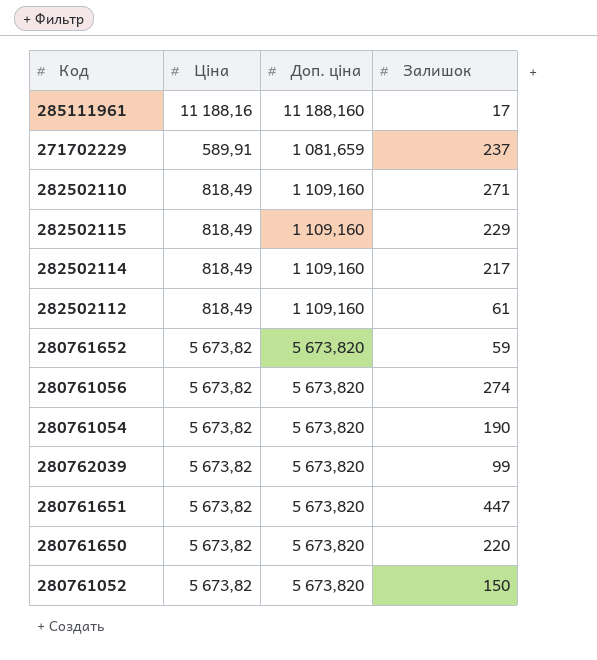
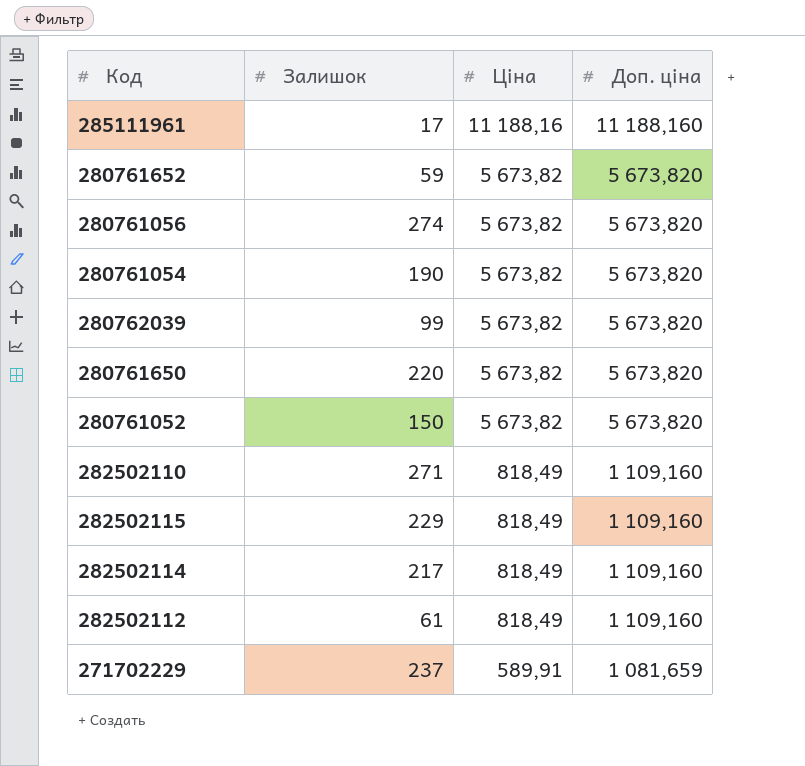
row order: none -> Ціна descending
column Залишок | position: 4 -> 2
row 280761651: 5 673,82 | 5 673,820 | 447 -> none

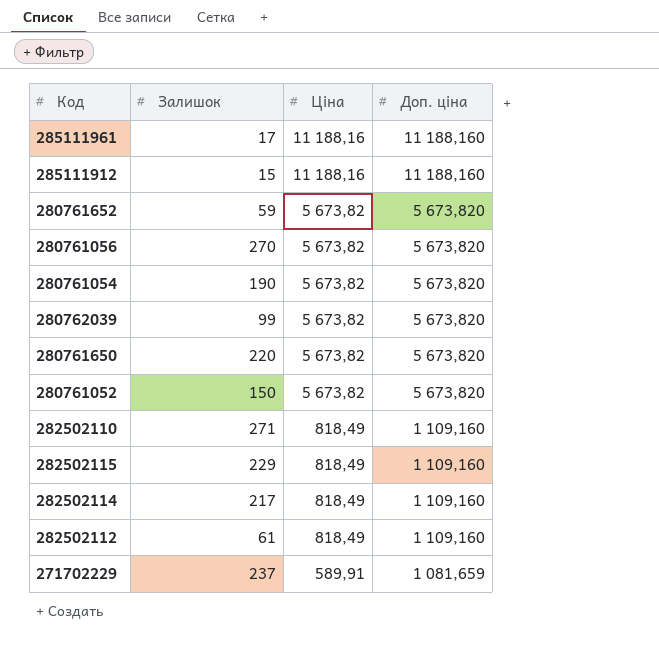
row 285111912: none -> 15 | 11 188,16 | 11 188,160
280761056 | Залишок: 274 -> 270

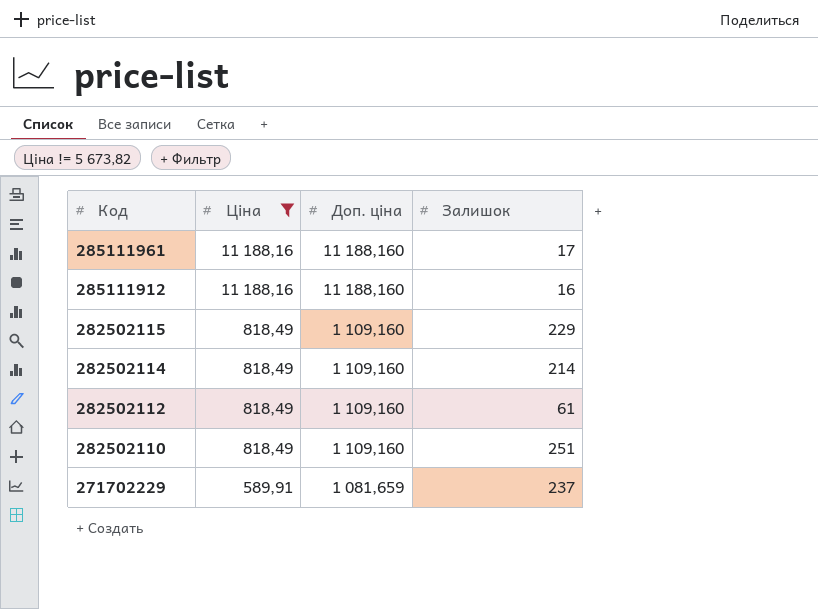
filter: none -> Ціна != 5 673,82
row order: Ціна descending -> Код descending
column Залишок | position: 2 -> 4
285111912 | Залишок: 15 -> 16
282502114 | Залишок: 217 -> 214
282502110 | Залишок: 271 -> 251

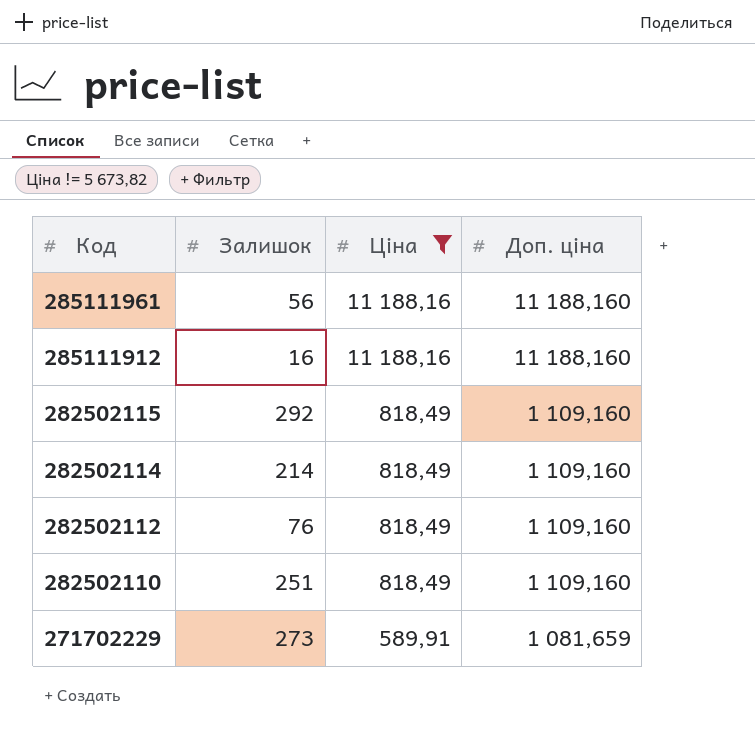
column Залишок | position: 4 -> 2
285111961 | Залишок: 17 -> 56
282502115 | Залишок: 229 -> 292
282502112 | Залишок: 61 -> 76
271702229 | Залишок: 237 -> 273

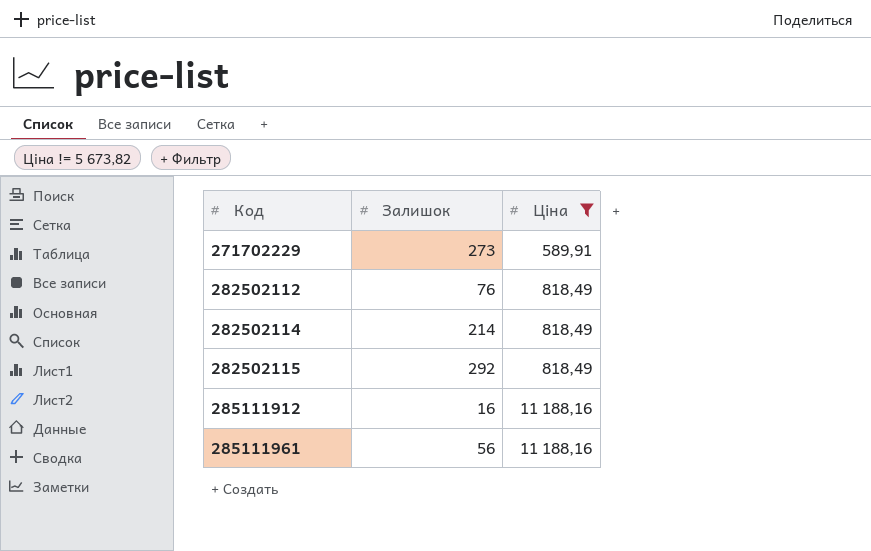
row order: Код descending -> Код ascending
column Доп. ціна | position: 4 -> none
row 282502110: 251 | 818,49 | 1 109,160 -> none

